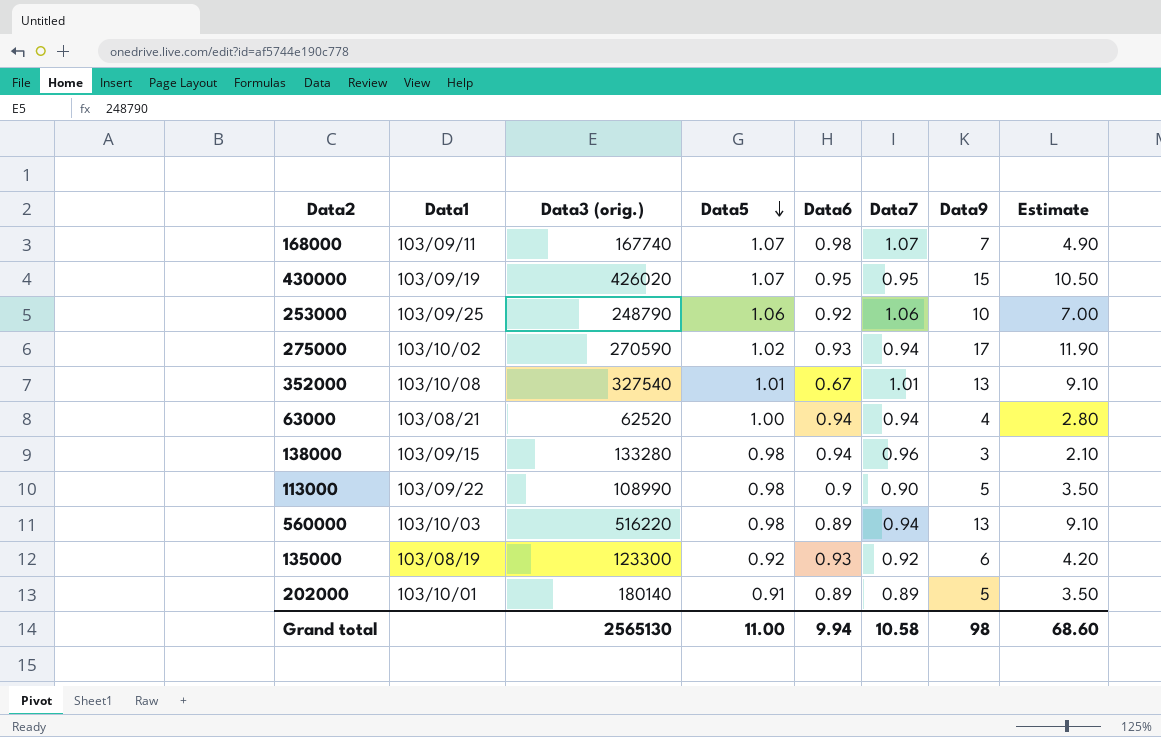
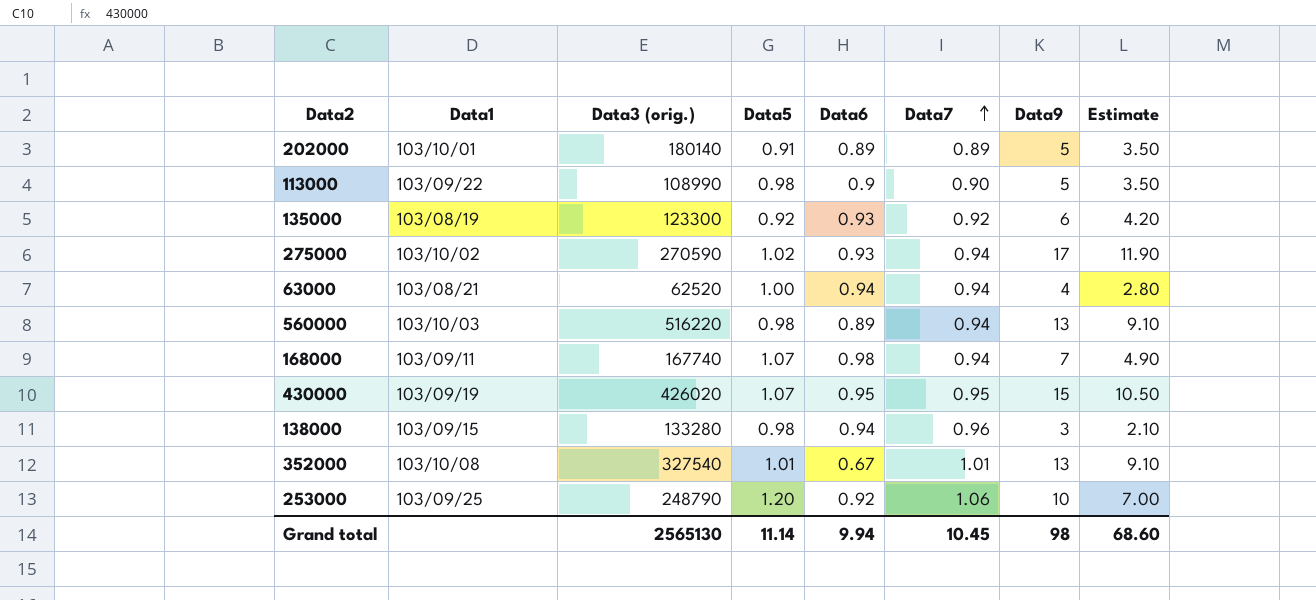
row order: Data5 descending -> Data7 ascending
168000 | Data7: 1.07 -> 0.94
253000 | Data5: 1.06 -> 1.20
Grand total | Data5: 11.00 -> 11.14
Grand total | Data7: 10.58 -> 10.45

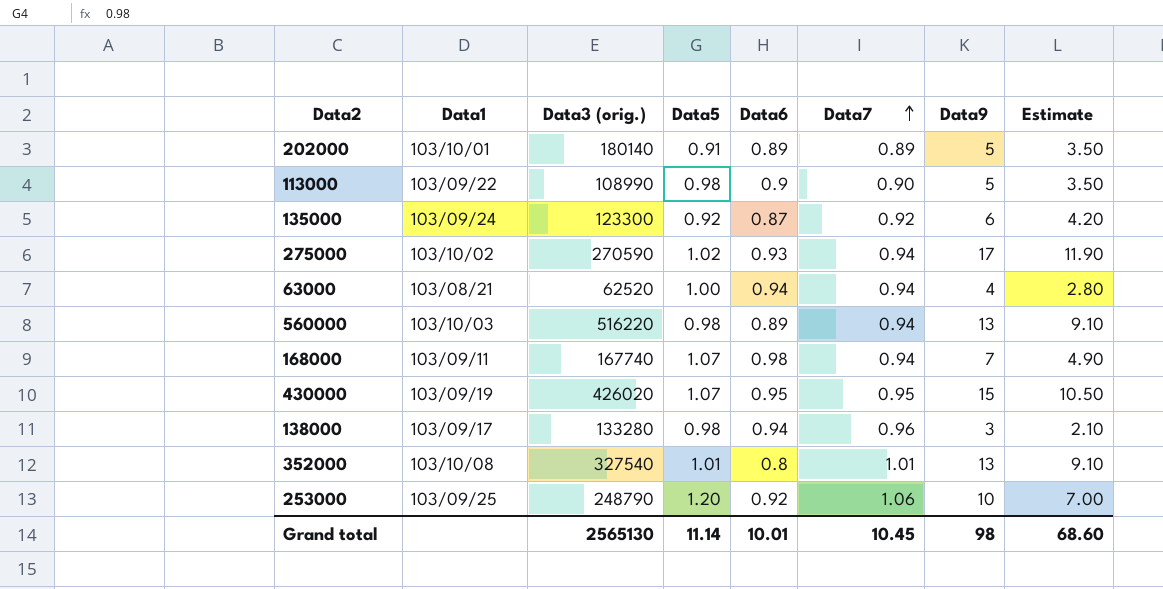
135000 | Data1: 103/08/19 -> 103/09/24
135000 | Data6: 0.93 -> 0.87
138000 | Data1: 103/09/15 -> 103/09/17
352000 | Data6: 0.67 -> 0.8
Grand total | Data6: 9.94 -> 10.01

